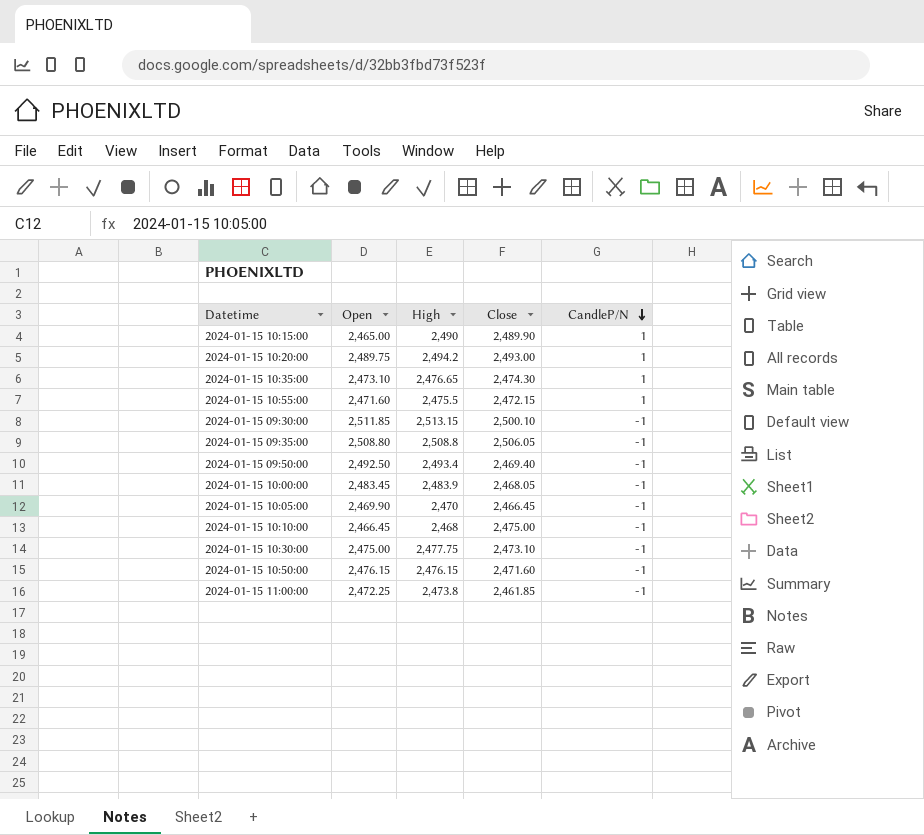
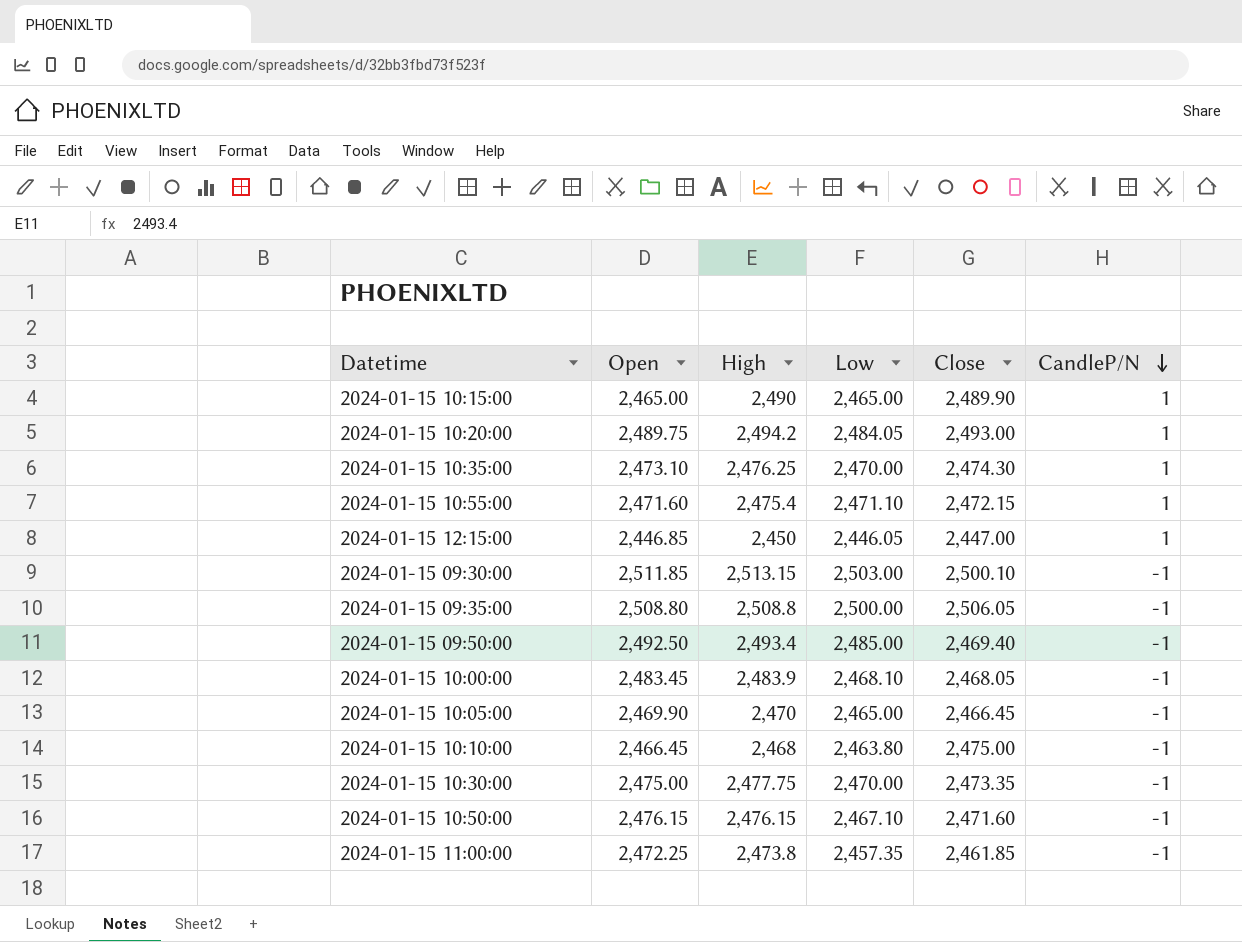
column Low | position: none -> 4
2024-01-15 10:35:00 | High: 2,476.65 -> 2,476.25
2024-01-15 10:55:00 | High: 2,475.5 -> 2,475.4
row 2024-01-15 12:15:00: none -> 2,446.85 | 2,450 | 2,446.05 | 2,447.00 | 1
2024-01-15 10:30:00 | Close: 2,473.10 -> 2,473.35

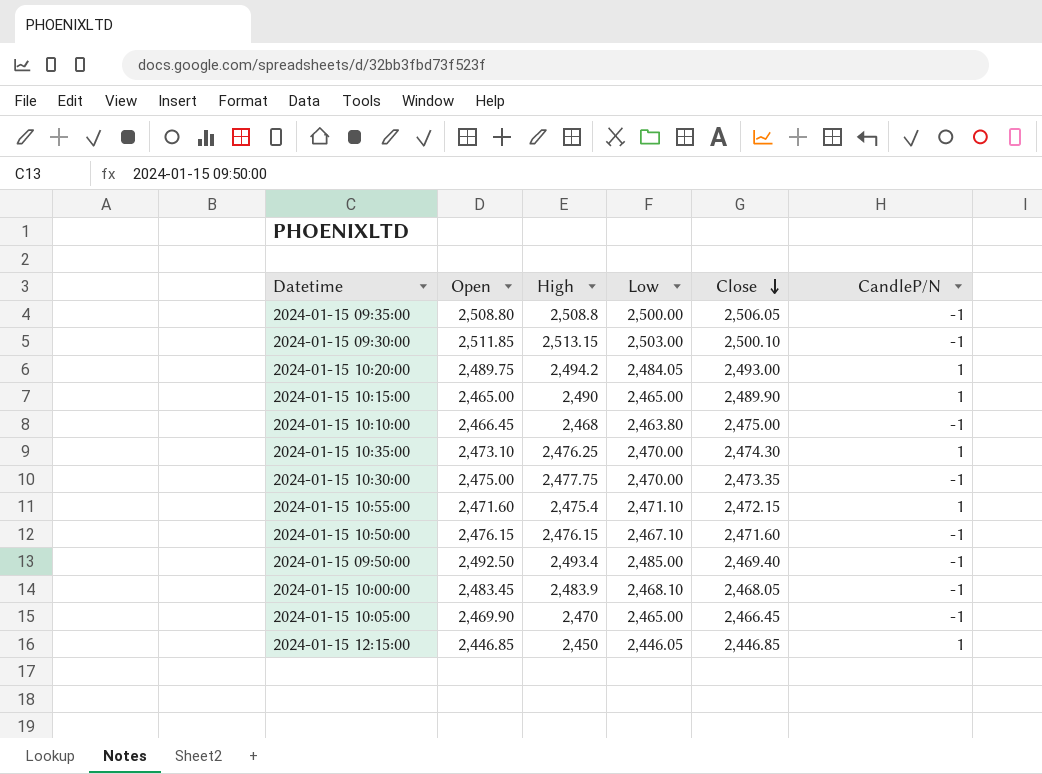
row order: CandleP/N descending -> Close descending
row 2024-01-15 11:00:00: 2,472.25 | 2,473.8 | 2,457.35 | 2,461.85 | -1 -> none
2024-01-15 12:15:00 | Close: 2,447.00 -> 2,446.85

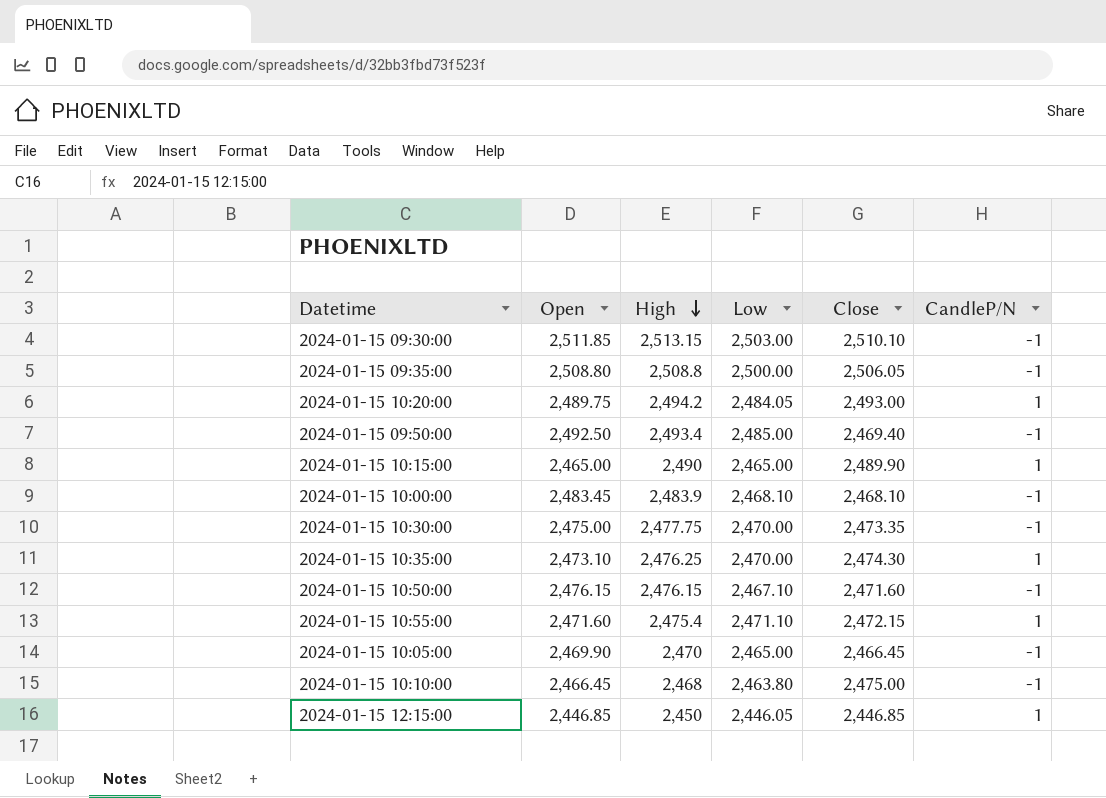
row order: Close descending -> High descending
2024-01-15 09:30:00 | Close: 2,500.10 -> 2,510.10
2024-01-15 10:00:00 | Close: 2,468.05 -> 2,468.10

